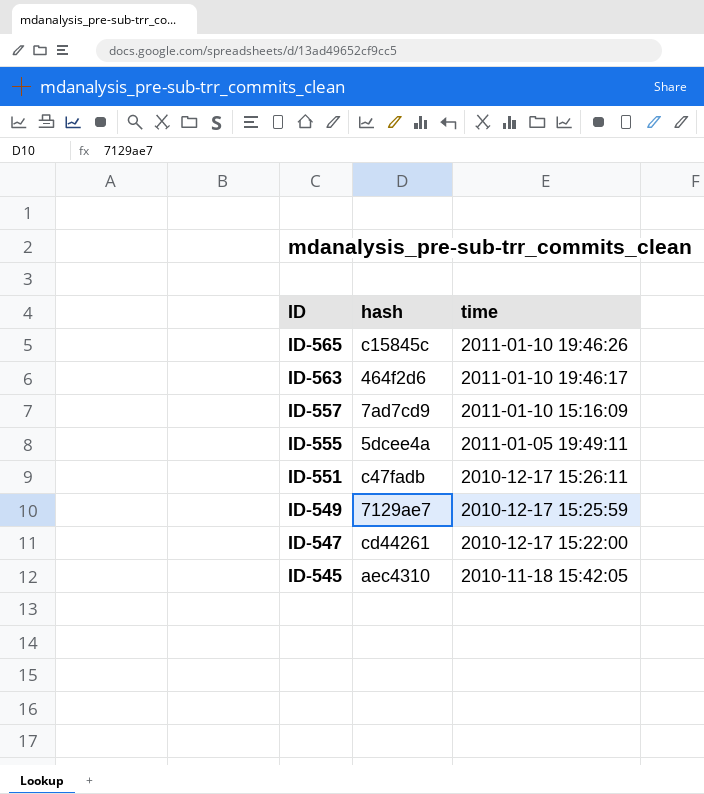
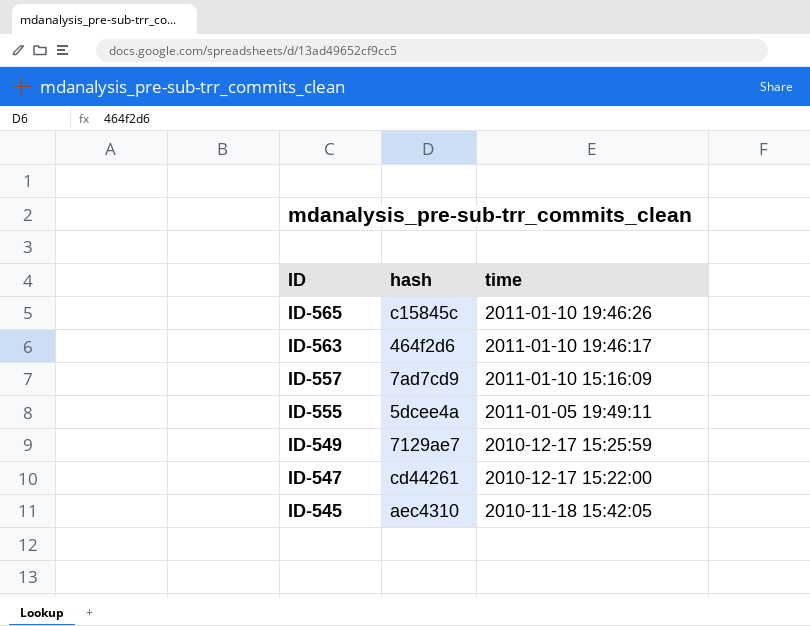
row ID-551: c47fadb | 2010-12-17 15:26:11 -> none

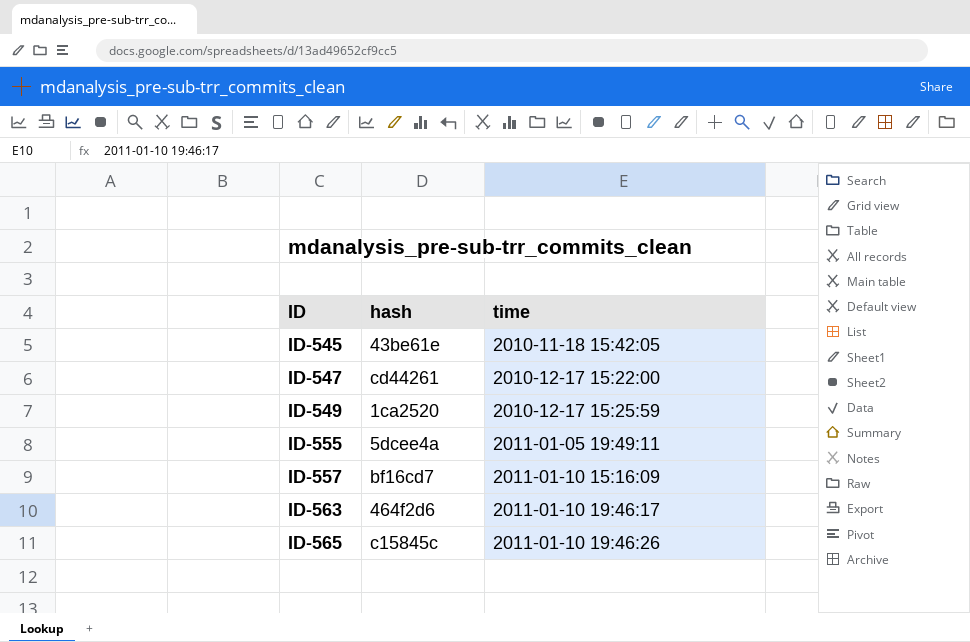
row order: ID descending -> ID ascending
ID-545 | hash: aec4310 -> 43be61e
ID-549 | hash: 7129ae7 -> 1ca2520
ID-557 | hash: 7ad7cd9 -> bf16cd7

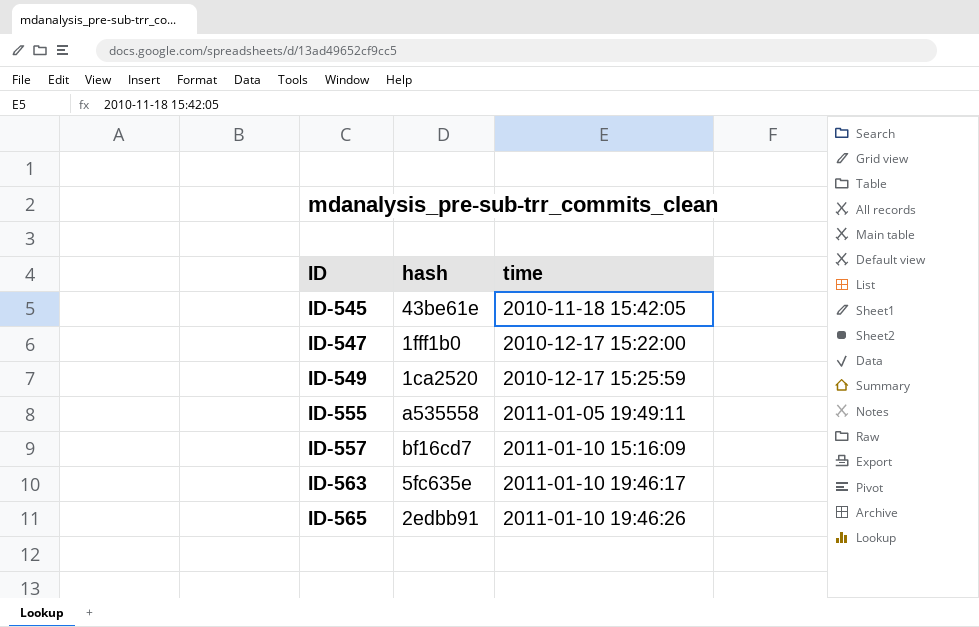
ID-547 | hash: cd44261 -> 1fff1b0
ID-555 | hash: 5dcee4a -> a535558
ID-563 | hash: 464f2d6 -> 5fc635e
ID-565 | hash: c15845c -> 2edbb91

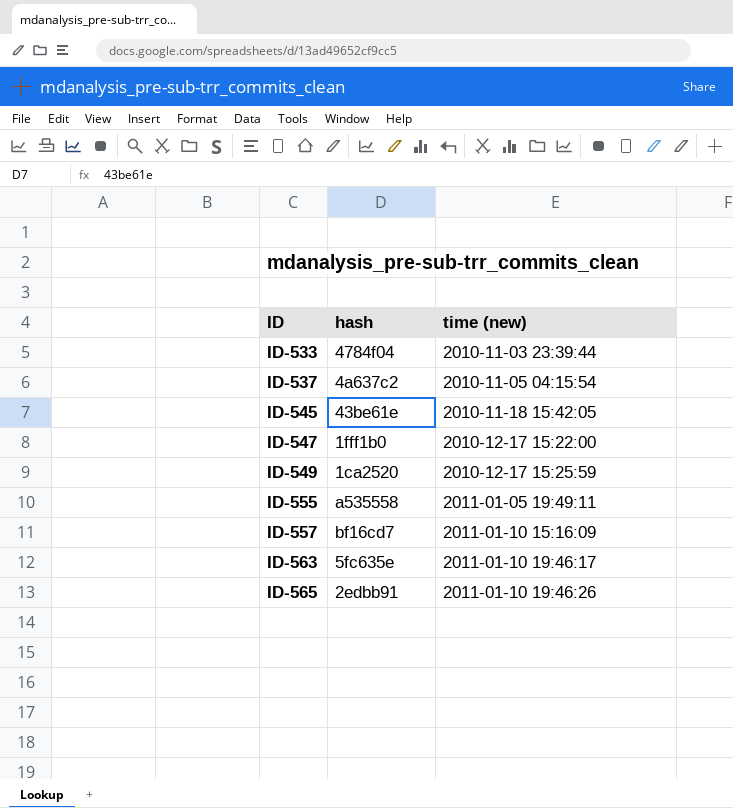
column name: time -> time (new)
row ID-533: none -> 4784f04 | 2010-11-03 23:39:44
row ID-537: none -> 4a637c2 | 2010-11-05 04:15:54

